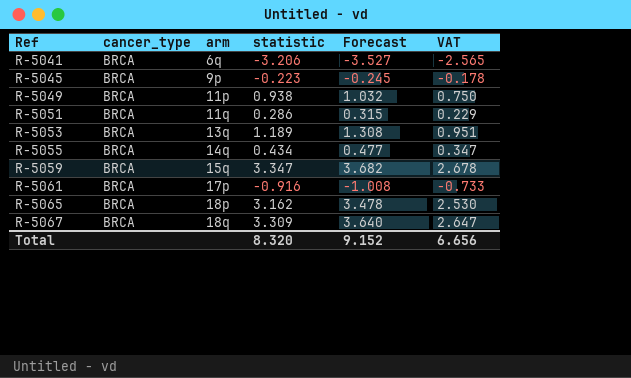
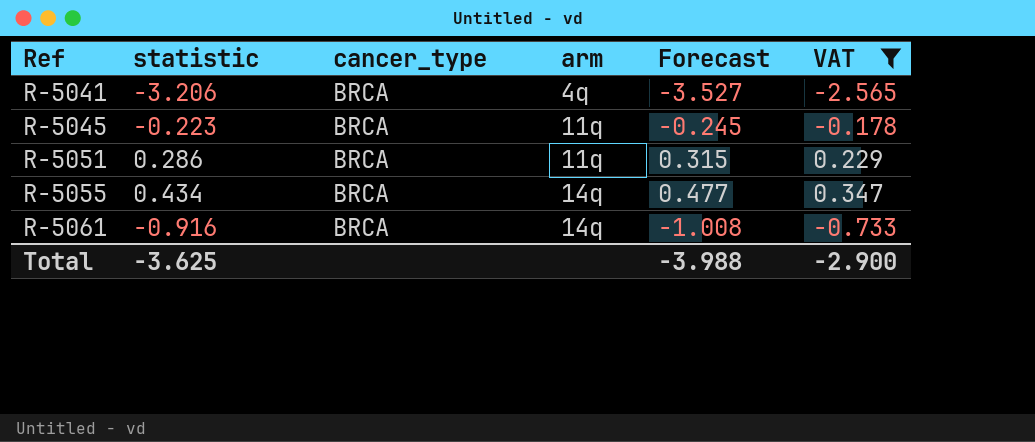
filter: none -> VAT <= 0.347
column statistic | position: 4 -> 2
R-5041 | arm: 6q -> 4q
R-5045 | arm: 9p -> 11q
R-5061 | arm: 17p -> 14q
Total | statistic: 8.320 -> -3.625
Total | Forecast: 9.152 -> -3.988
Total | VAT: 6.656 -> -2.900

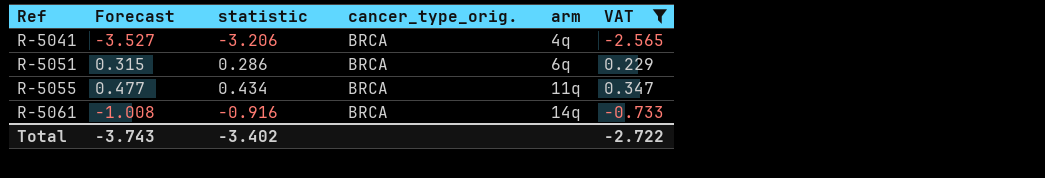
column Forecast | position: 5 -> 2
column name: cancer_type -> cancer_type_orig.
row R-5045: -0.223 | BRCA | 11q | -0.245 | -0.178 -> none
R-5051 | arm: 11q -> 6q
R-5055 | arm: 14q -> 11q
Total | Forecast: -3.988 -> -3.743
Total | statistic: -3.625 -> -3.402
Total | VAT: -2.900 -> -2.722

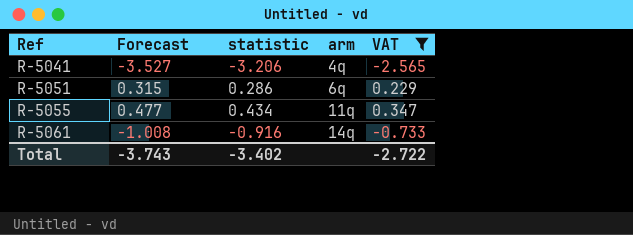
column cancer_type_orig. | position: 4 -> none

